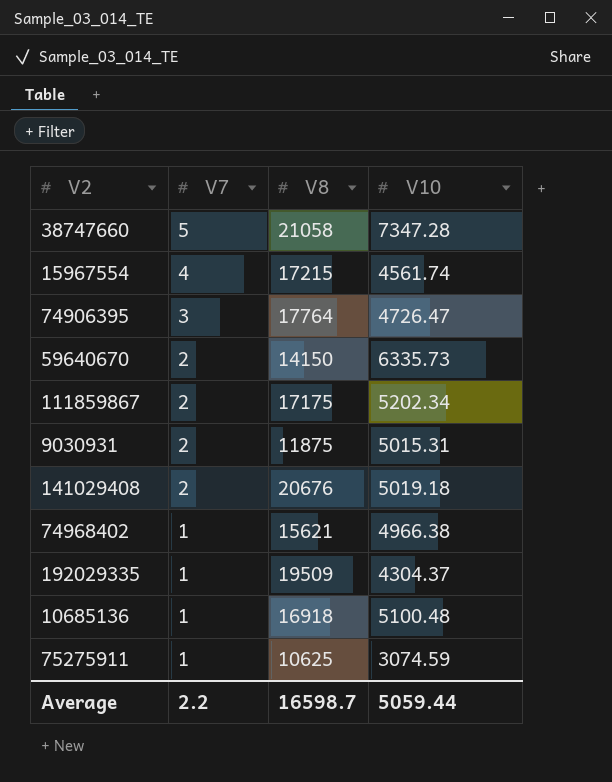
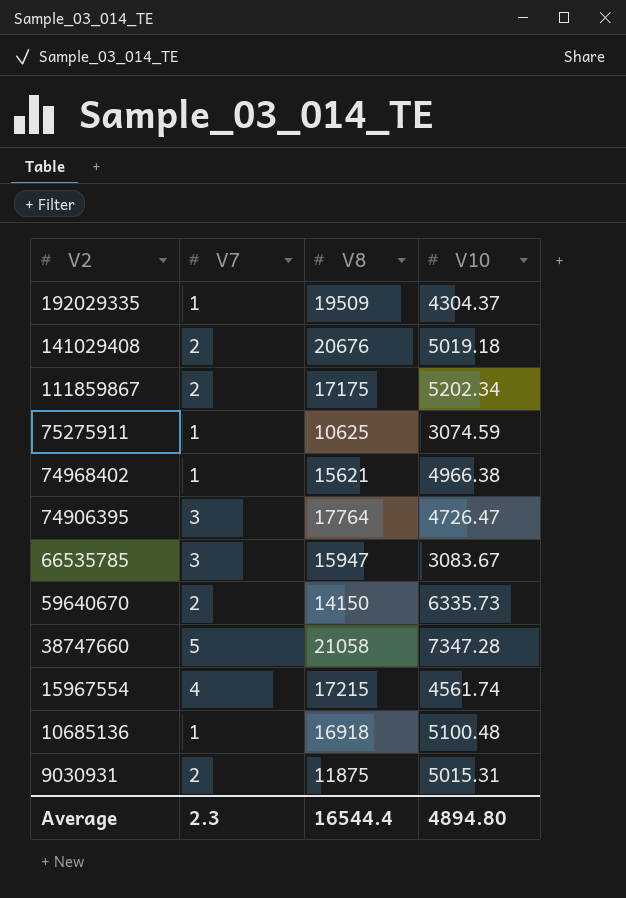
row order: V7 descending -> V2 descending
row 66535785: none -> 3 | 15947 | 3083.67
Average | V7: 2.2 -> 2.3
Average | V8: 16598.7 -> 16544.4
Average | V10: 5059.44 -> 4894.80

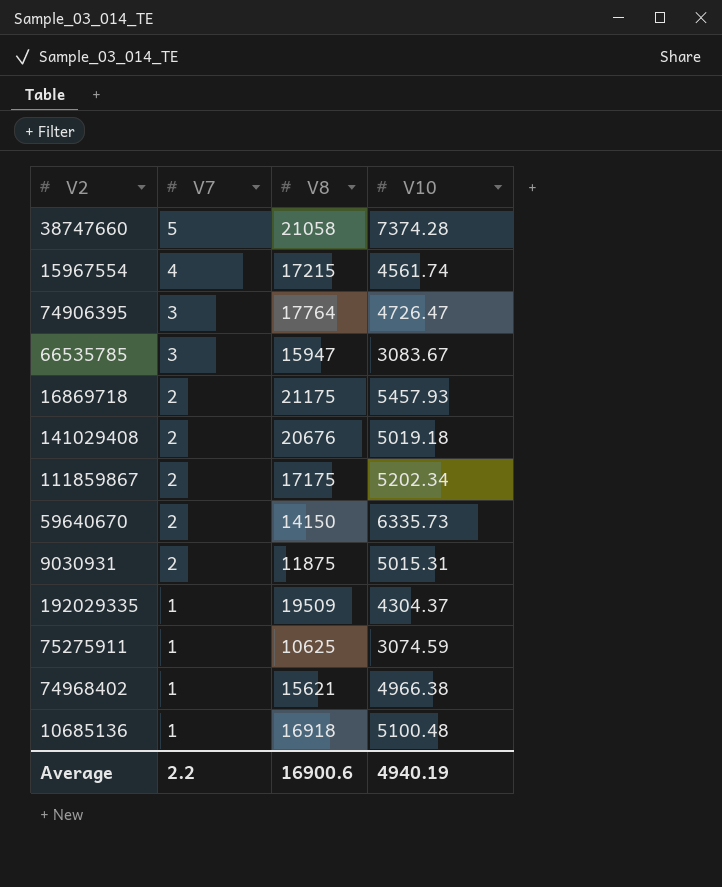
row order: V2 descending -> V7 descending
38747660 | V10: 7347.28 -> 7374.28
row 16869718: none -> 2 | 21175 | 5457.93
Average | V7: 2.3 -> 2.2
Average | V8: 16544.4 -> 16900.6
Average | V10: 4894.80 -> 4940.19

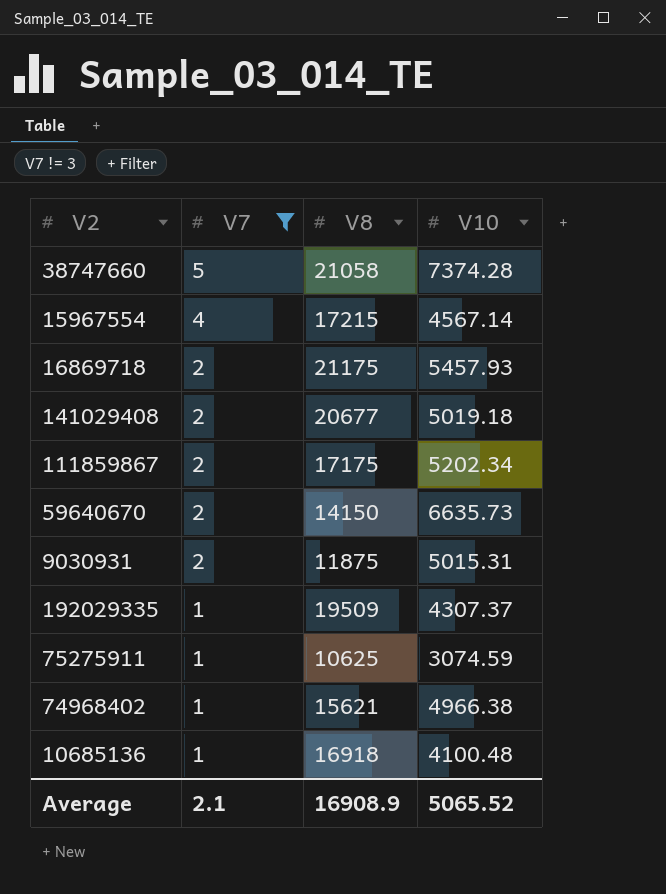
filter: none -> V7 != 3
15967554 | V10: 4561.74 -> 4567.14
141029408 | V8: 20676 -> 20677
59640670 | V10: 6335.73 -> 6635.73
192029335 | V10: 4304.37 -> 4307.37
10685136 | V10: 5100.48 -> 4100.48
Average | V7: 2.2 -> 2.1
Average | V8: 16900.6 -> 16908.9
Average | V10: 4940.19 -> 5065.52

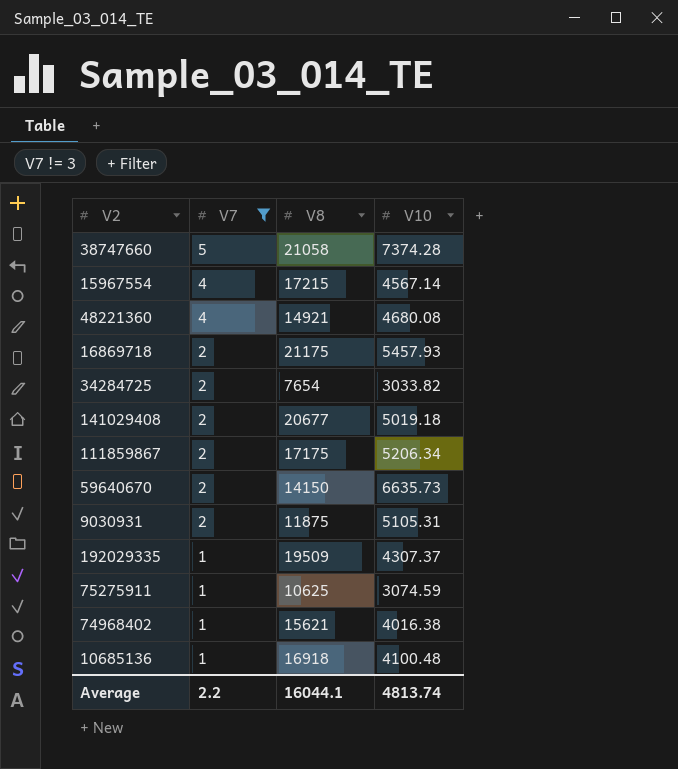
row 48221360: none -> 4 | 14921 | 4680.08
row 34284725: none -> 2 | 7654 | 3033.82
111859867 | V10: 5202.34 -> 5206.34
9030931 | V10: 5015.31 -> 5105.31
74968402 | V10: 4966.38 -> 4016.38
Average | V7: 2.1 -> 2.2
Average | V8: 16908.9 -> 16044.1
Average | V10: 5065.52 -> 4813.74

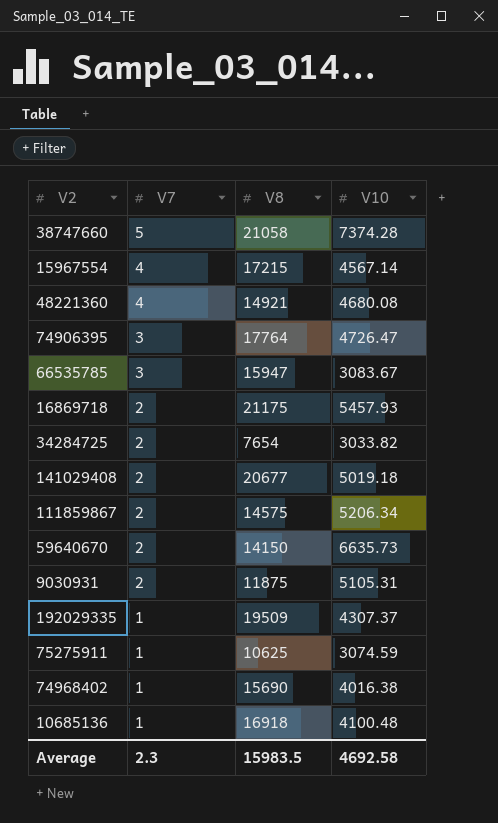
filter: V7 != 3 -> none
111859867 | V8: 17175 -> 14575
74968402 | V8: 15621 -> 15690
Average | V7: 2.2 -> 2.3
Average | V8: 16044.1 -> 15983.5
Average | V10: 4813.74 -> 4692.58

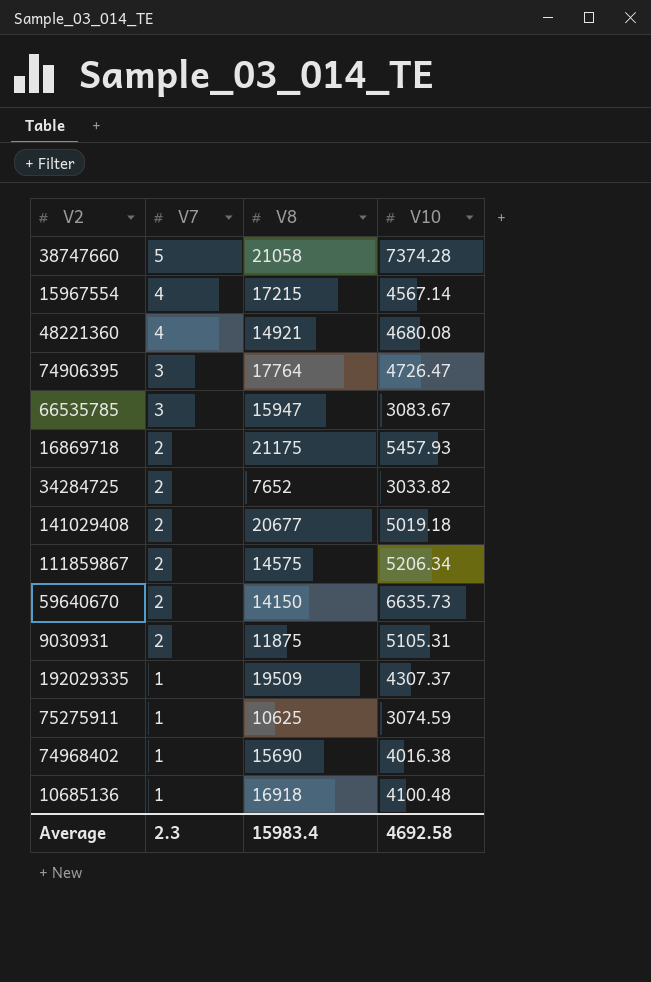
34284725 | V8: 7654 -> 7652
Average | V8: 15983.5 -> 15983.4

